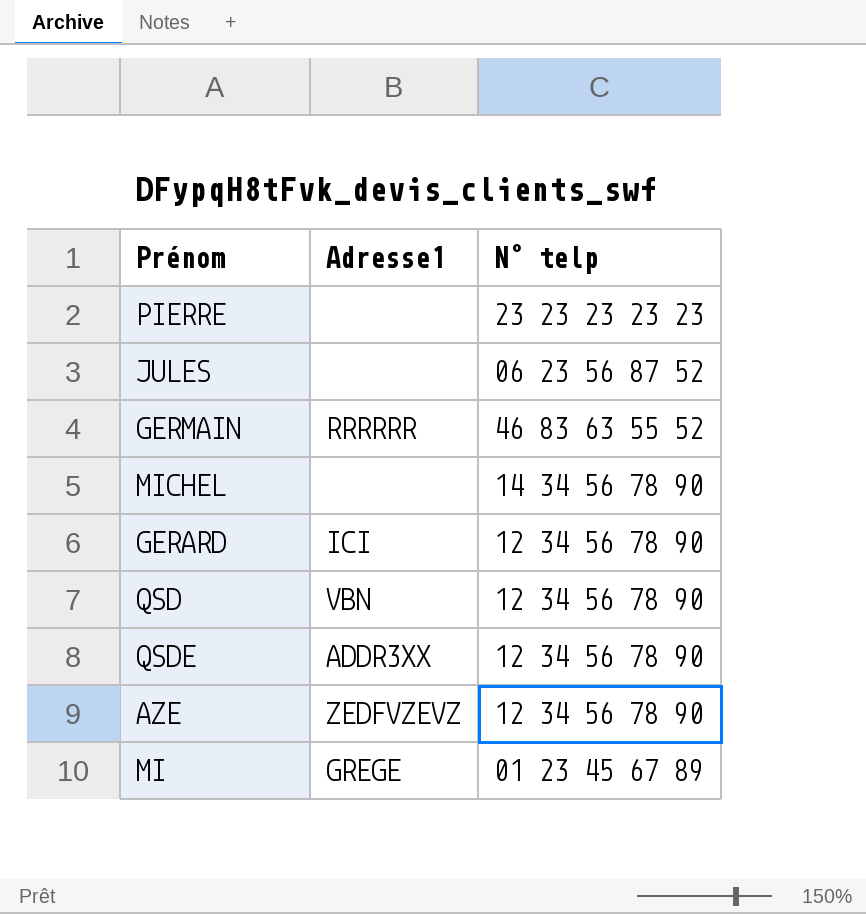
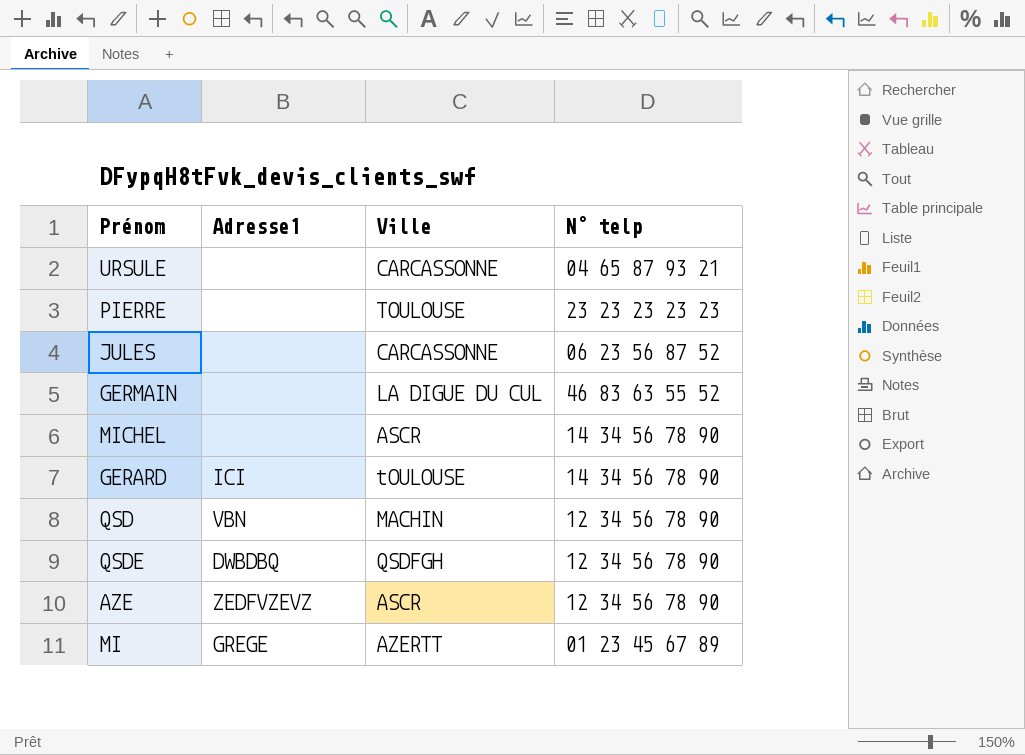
column Ville | position: none -> 3
row URSULE: none -> none | CARCASSONNE | 04 65 87 93 21
GERMAIN | Adresse1: RRRRRR -> none
GERARD | N° telp: 12 34 56 78 90 -> 14 34 56 78 90
QSDE | Adresse1: ADDR3XX -> DWBDBQ

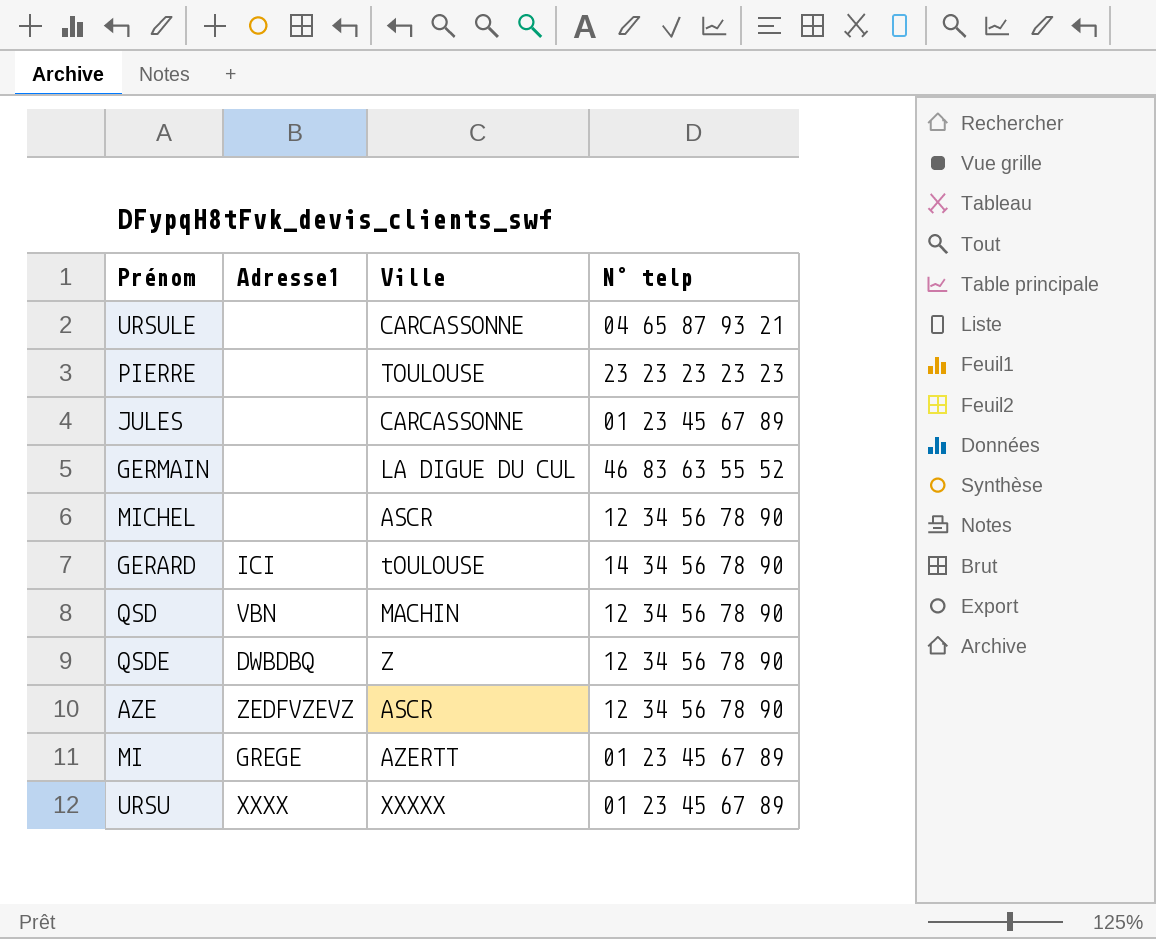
JULES | N° telp: 06 23 56 87 52 -> 01 23 45 67 89
MICHEL | N° telp: 14 34 56 78 90 -> 12 34 56 78 90
QSDE | Ville: QSDFGH -> Z
row URSU: none -> XXXX | XXXXX | 01 23 45 67 89

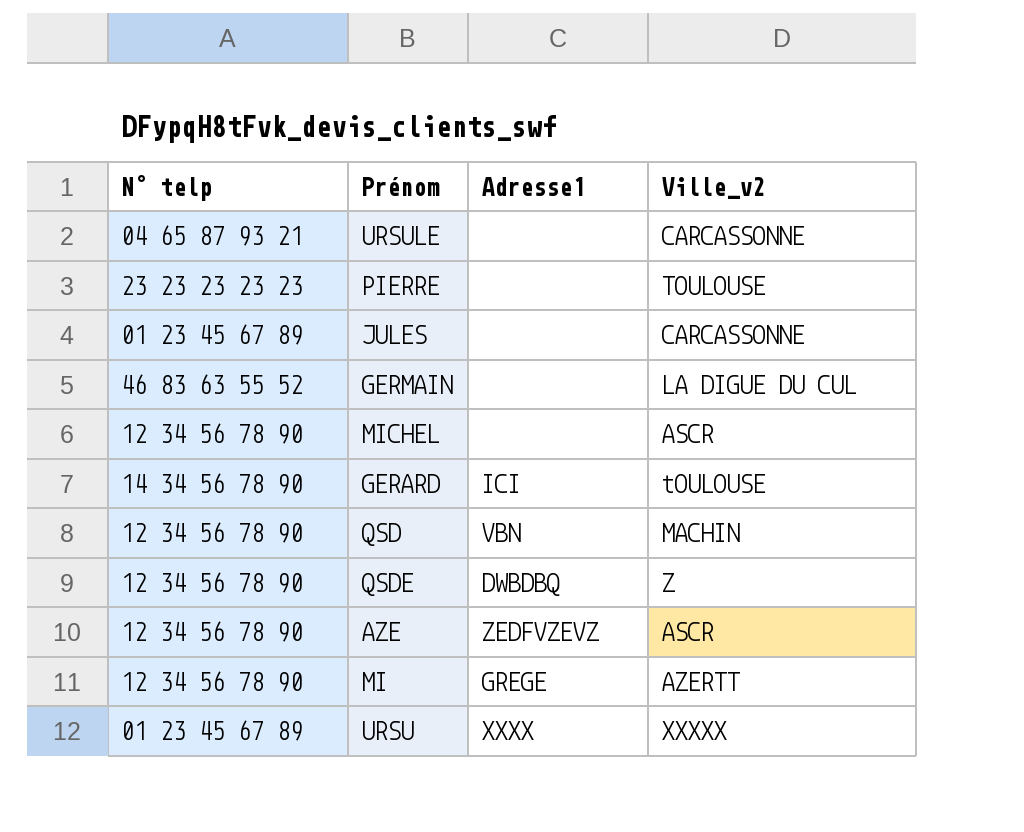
column N° telp | position: 4 -> 1
column name: Ville -> Ville_v2
MI | N° telp: 01 23 45 67 89 -> 12 34 56 78 90

